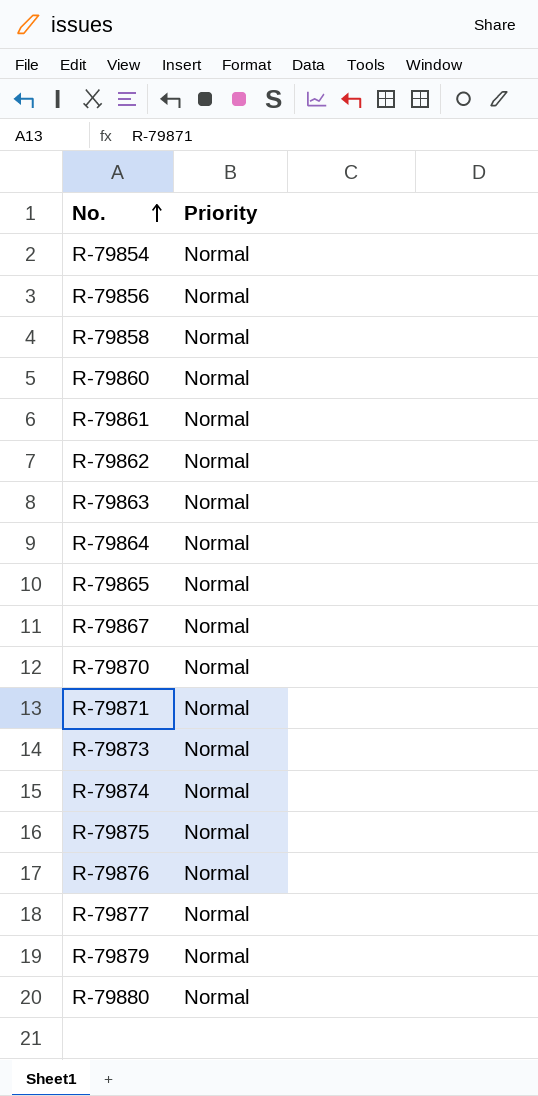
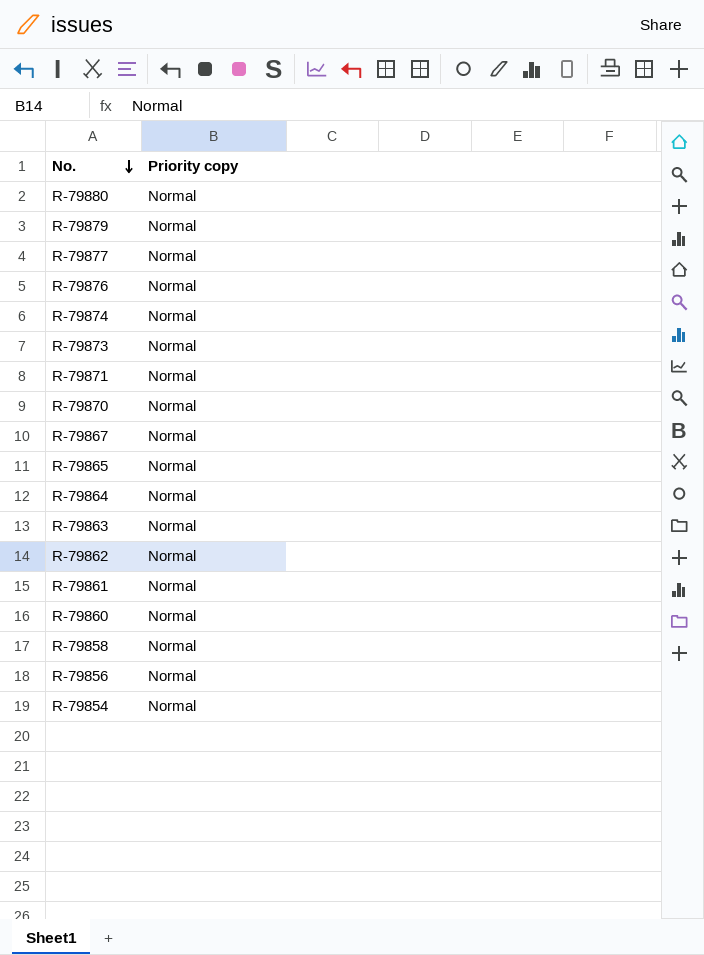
row order: No. ascending -> No. descending
column name: Priority -> Priority copy
row R-79875: Normal -> none

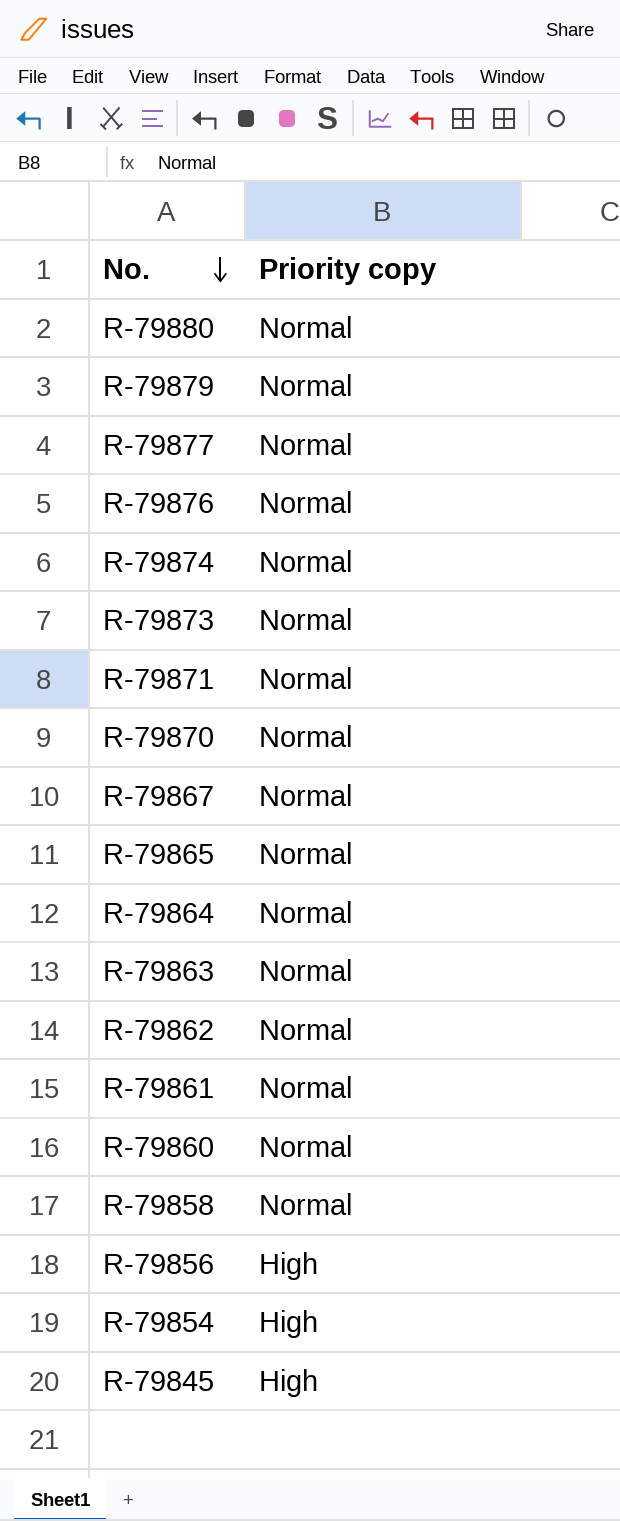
R-79856 | Priority copy: Normal -> High
R-79854 | Priority copy: Normal -> High
row R-79845: none -> High

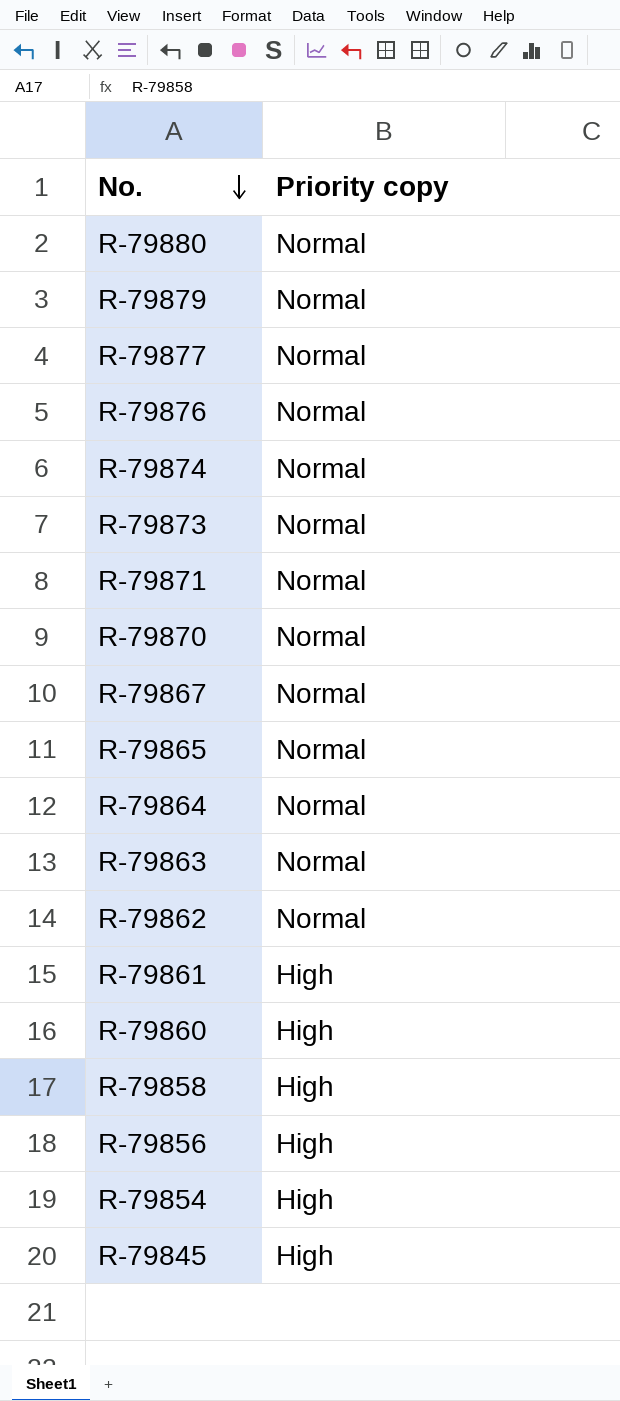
R-79861 | Priority copy: Normal -> High
R-79860 | Priority copy: Normal -> High
R-79858 | Priority copy: Normal -> High

